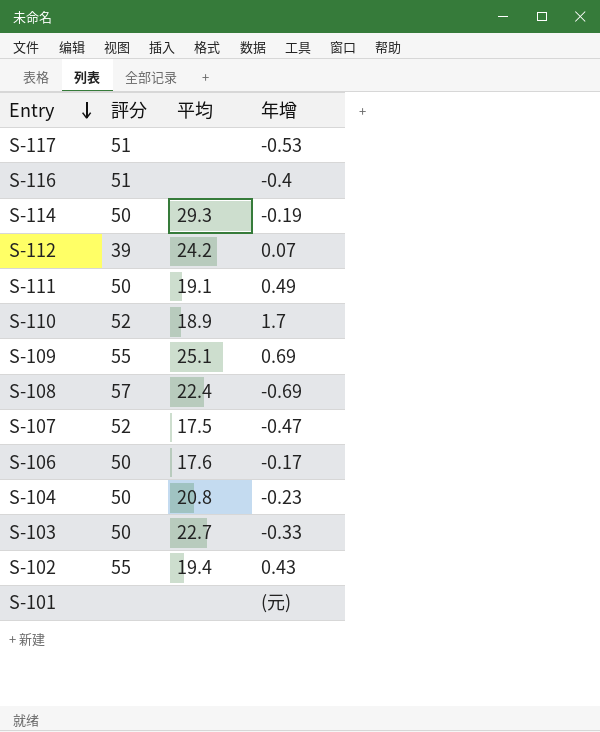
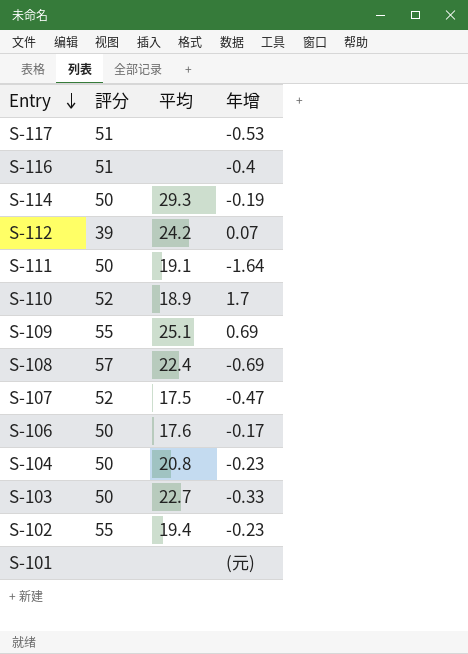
S-111 | 年增: 0.49 -> -1.64
S-102 | 年增: 0.43 -> -0.23

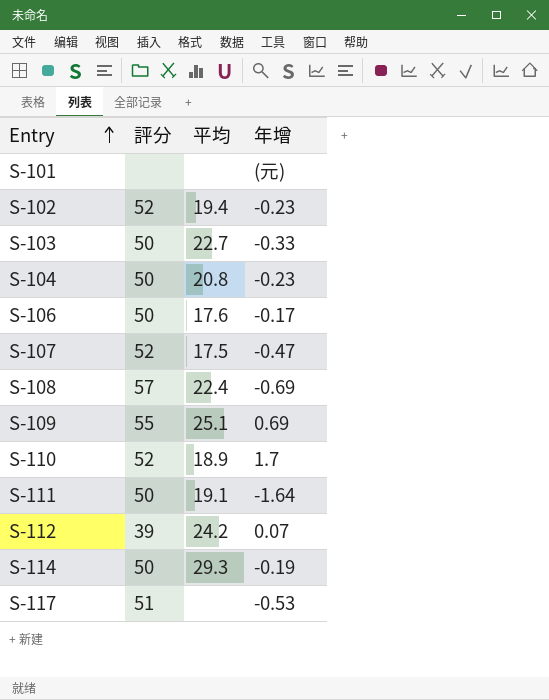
row order: Entry descending -> Entry ascending
row S-116: 51 | none | -0.4 -> none
S-102 | 評分: 55 -> 52

